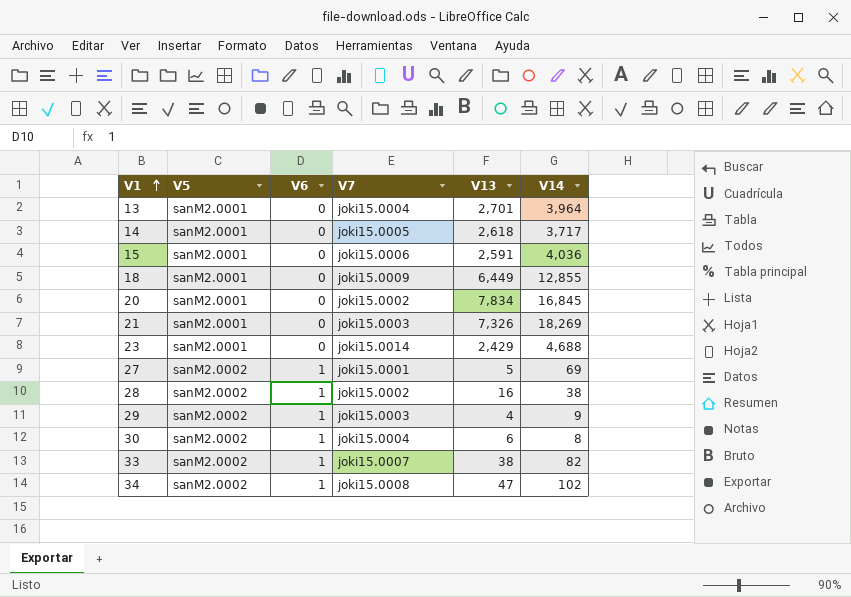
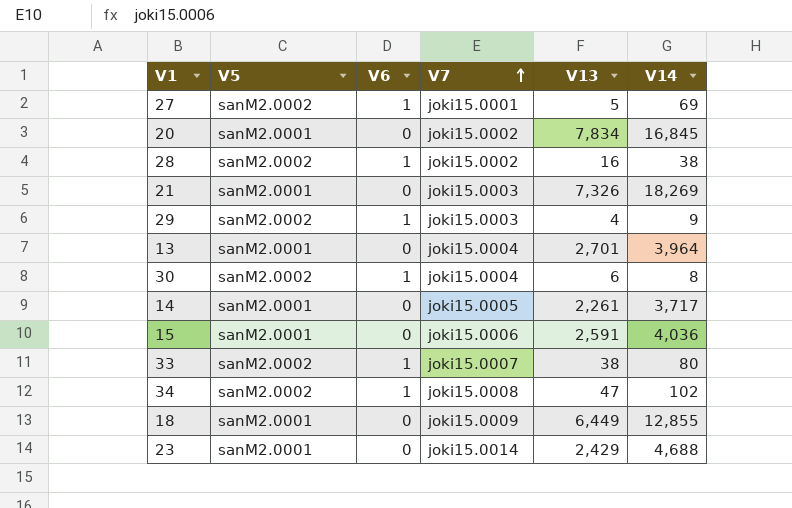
row order: V1 ascending -> V7 ascending
14 | V13: 2,618 -> 2,261
33 | V14: 82 -> 80

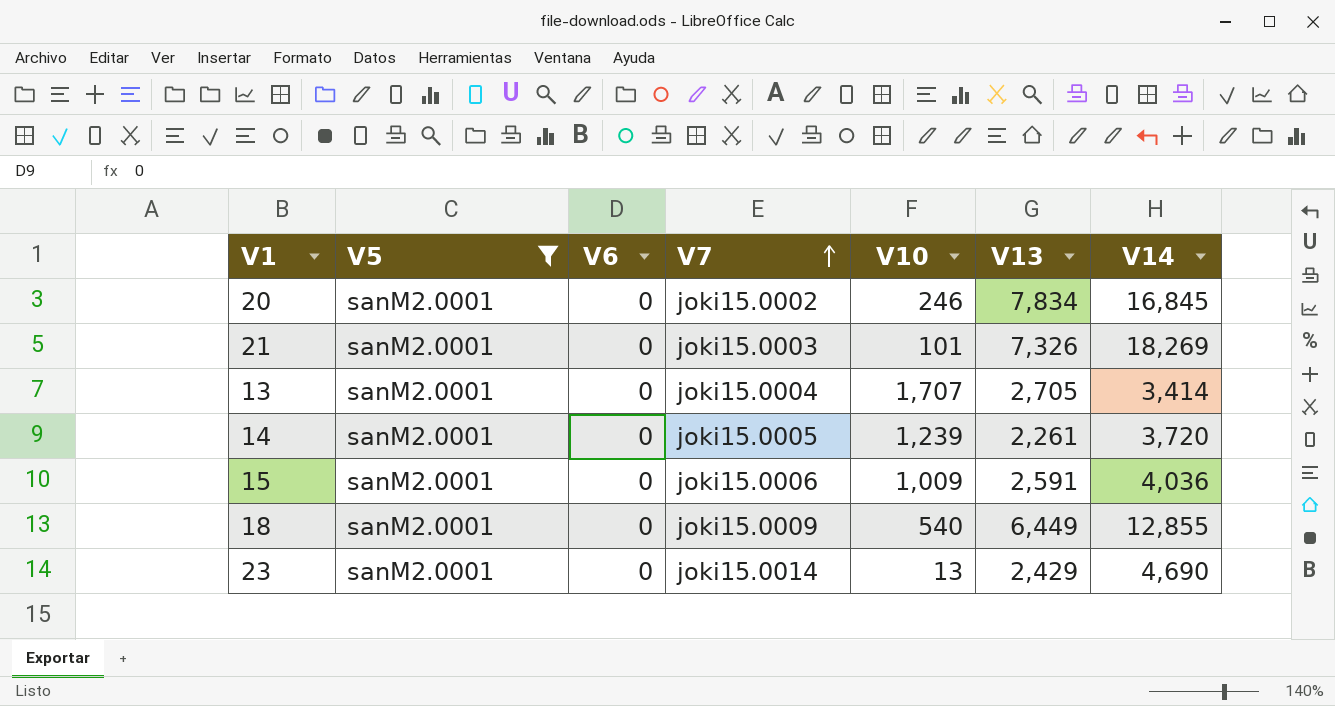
filter: none -> V5 = sanM2.0001
column V10 | position: none -> 5
13 | V13: 2,701 -> 2,705
13 | V14: 3,964 -> 3,414
14 | V14: 3,717 -> 3,720
23 | V14: 4,688 -> 4,690

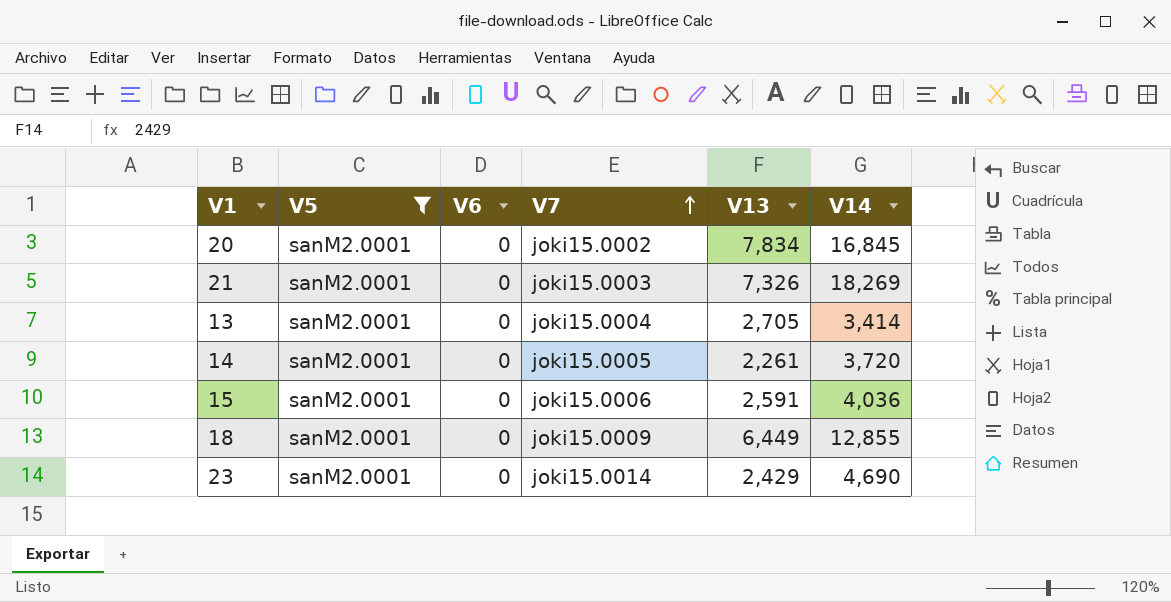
column V10 | position: 5 -> none

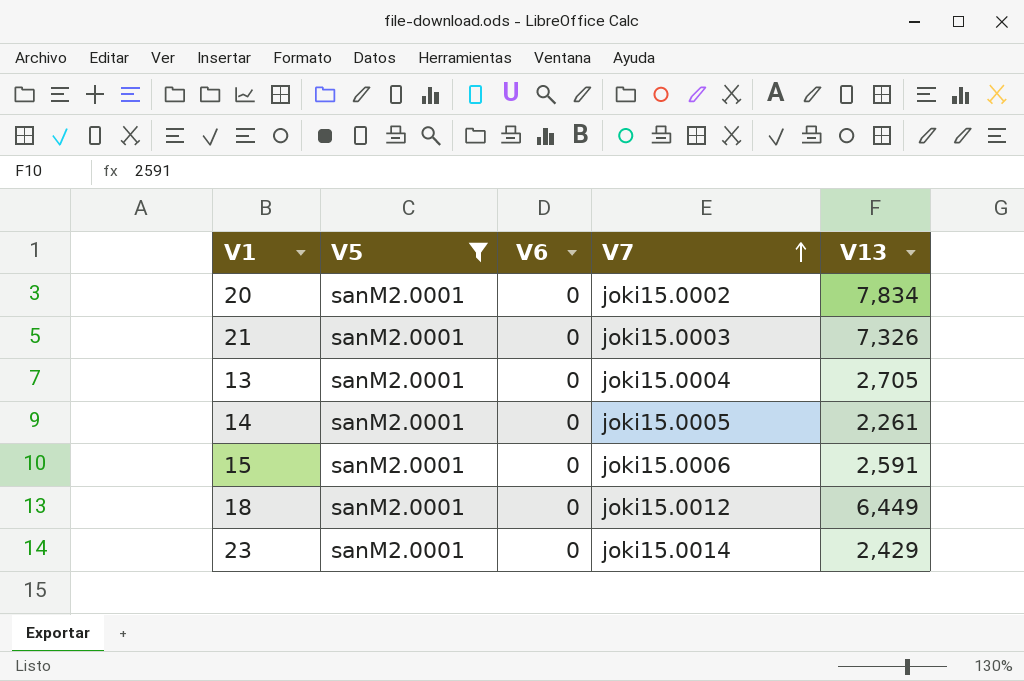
column V14 | position: 6 -> none
18 | V7: joki15.0009 -> joki15.0012

